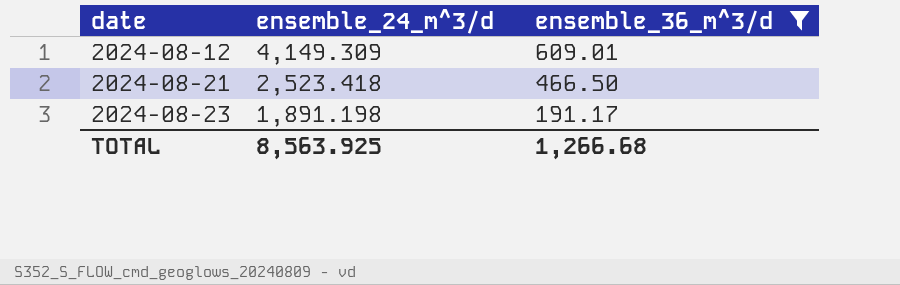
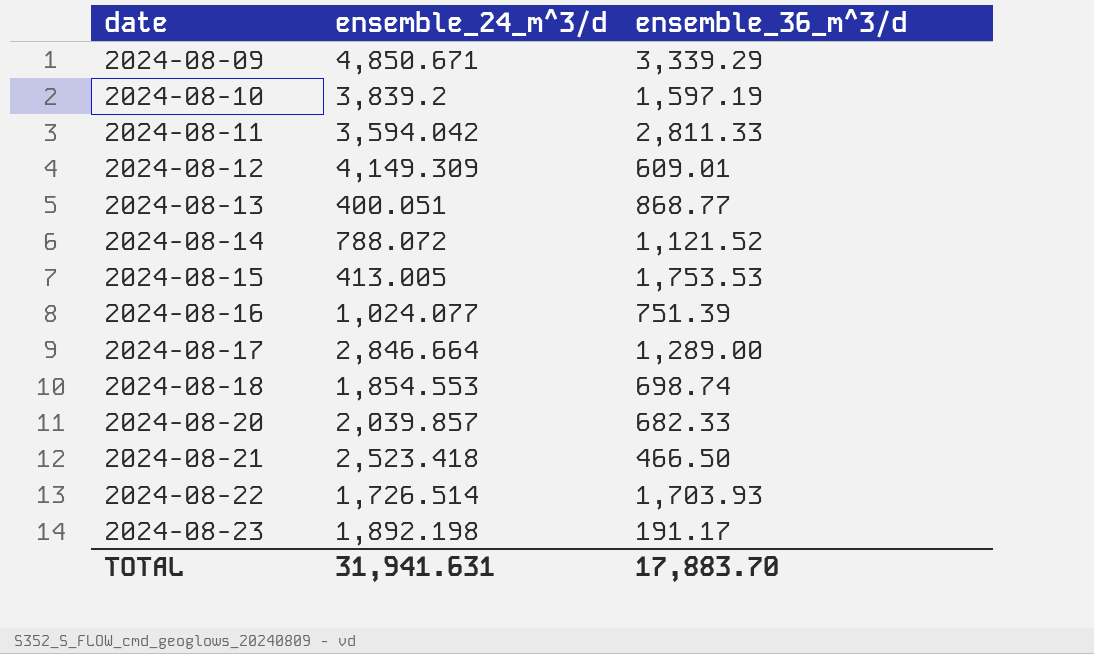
filter: ensemble_36_m^3/d <= 609.01 -> none
2024-08-23 | ensemble_24_m^3/d: 1,891.198 -> 1,892.198
TOTAL | ensemble_24_m^3/d: 8,563.925 -> 31,941.631
TOTAL | ensemble_36_m^3/d: 1,266.68 -> 17,883.70

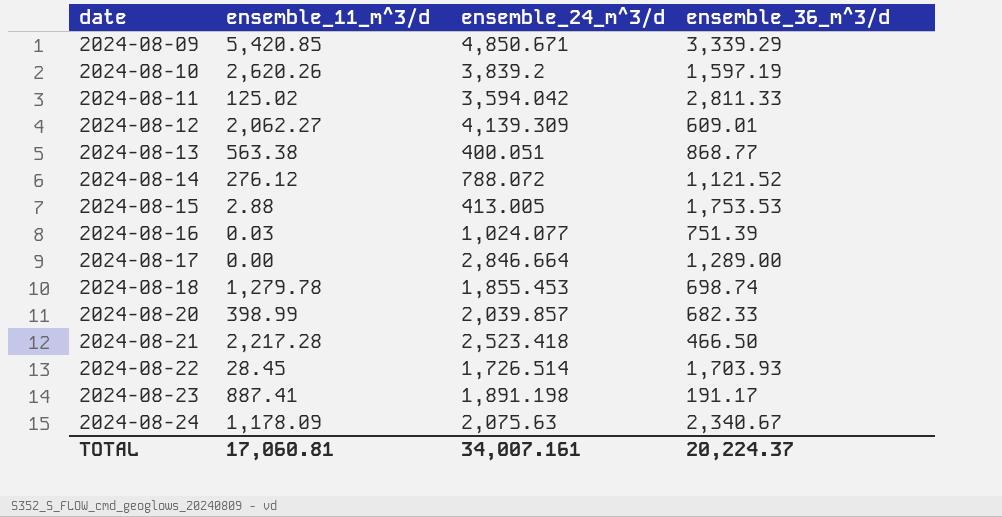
column ensemble_11_m^3/d | position: none -> 2
2024-08-12 | ensemble_24_m^3/d: 4,149.309 -> 4,139.309
2024-08-18 | ensemble_24_m^3/d: 1,854.553 -> 1,855.453
2024-08-23 | ensemble_24_m^3/d: 1,892.198 -> 1,891.198
row 2024-08-24: none -> 1,178.09 | 2,075.63 | 2,340.67
TOTAL | ensemble_24_m^3/d: 31,941.631 -> 34,007.161
TOTAL | ensemble_36_m^3/d: 17,883.70 -> 20,224.37

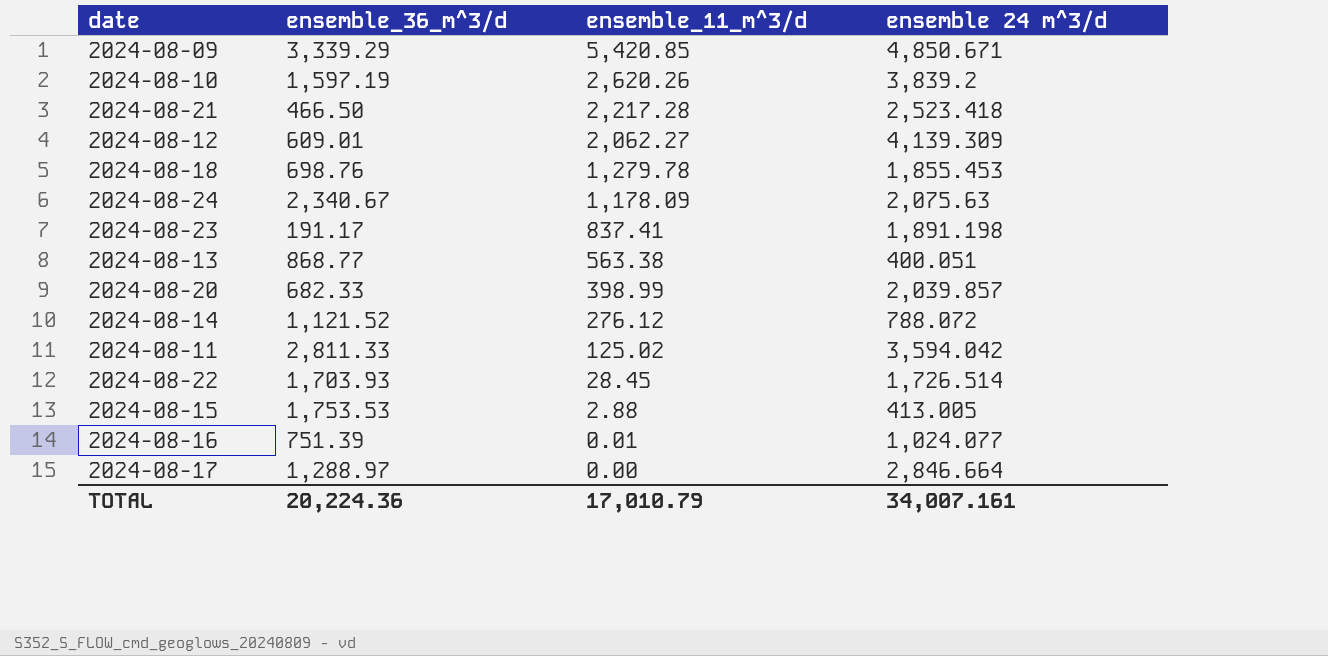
row order: date ascending -> ensemble_11_m^3/d descending
column ensemble_36_m^3/d | position: 4 -> 2
column name: ensemble_24_m^3/d -> ensemble 24 m^3/d
2024-08-18 | ensemble_36_m^3/d: 698.74 -> 698.76
2024-08-23 | ensemble_11_m^3/d: 887.41 -> 837.41
2024-08-16 | ensemble_11_m^3/d: 0.03 -> 0.01
2024-08-17 | ensemble_36_m^3/d: 1,289.00 -> 1,288.97
TOTAL | ensemble_36_m^3/d: 20,224.37 -> 20,224.36
TOTAL | ensemble_11_m^3/d: 17,060.81 -> 17,010.79

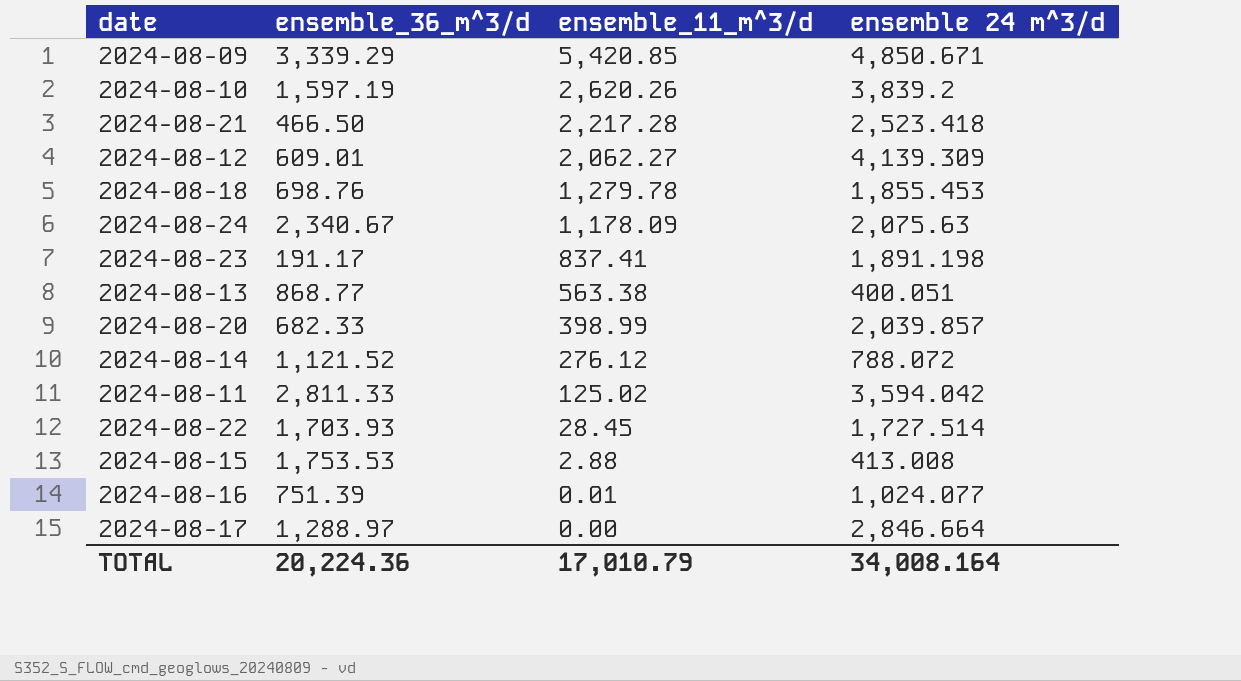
2024-08-22 | ensemble 24 m^3/d: 1,726.514 -> 1,727.514
2024-08-15 | ensemble 24 m^3/d: 413.005 -> 413.008
TOTAL | ensemble 24 m^3/d: 34,007.161 -> 34,008.164

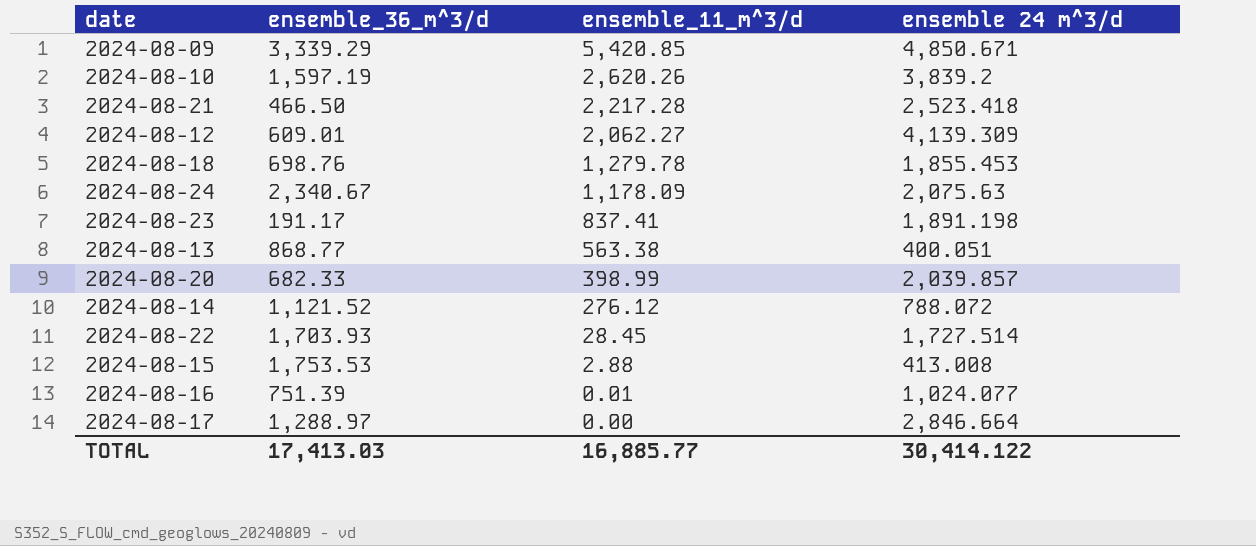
row 2024-08-11: 2,811.33 | 125.02 | 3,594.042 -> none
TOTAL | ensemble_36_m^3/d: 20,224.36 -> 17,413.03
TOTAL | ensemble_11_m^3/d: 17,010.79 -> 16,885.77
TOTAL | ensemble 24 m^3/d: 34,008.164 -> 30,414.122

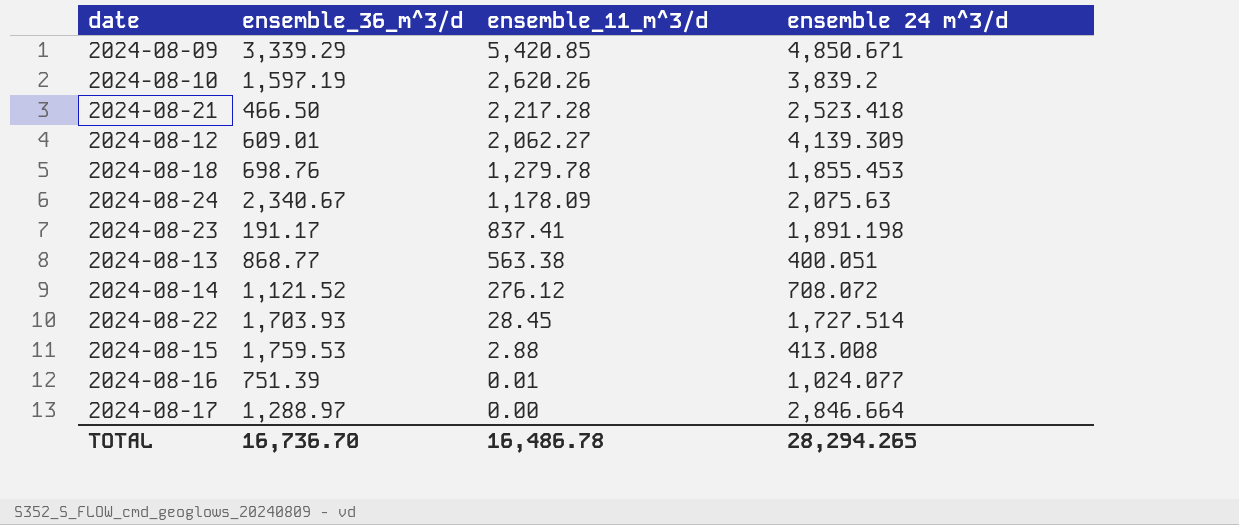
row 2024-08-20: 682.33 | 398.99 | 2,039.857 -> none
2024-08-14 | ensemble 24 m^3/d: 788.072 -> 708.072
2024-08-15 | ensemble_36_m^3/d: 1,753.53 -> 1,759.53
TOTAL | ensemble_36_m^3/d: 17,413.03 -> 16,736.70
TOTAL | ensemble_11_m^3/d: 16,885.77 -> 16,486.78
TOTAL | ensemble 24 m^3/d: 30,414.122 -> 28,294.265

